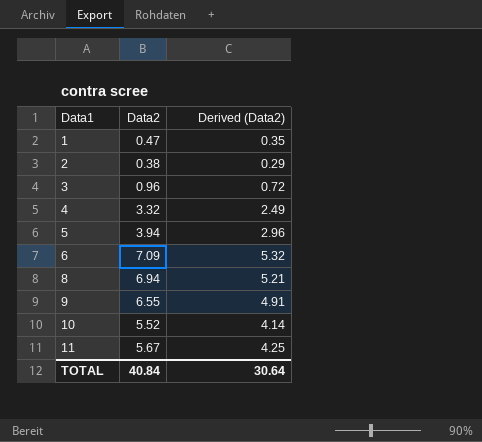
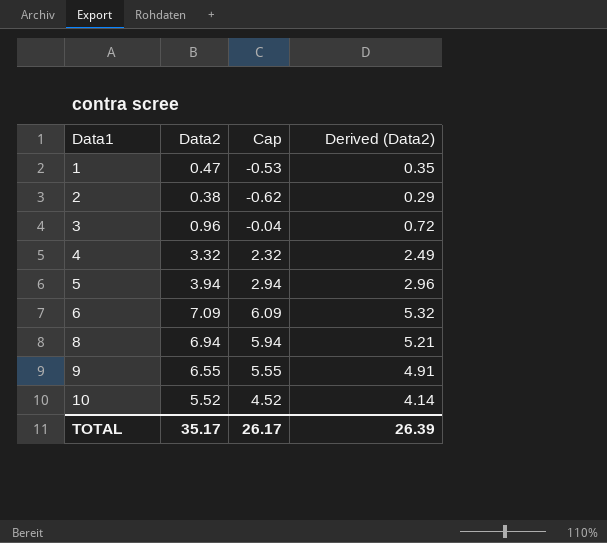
column Cap | formula: none -> [Data2] - 1
row 11: 5.67 | 4.25 -> none
TOTAL | Data2: 40.84 -> 35.17
TOTAL | Derived (Data2): 30.64 -> 26.39

